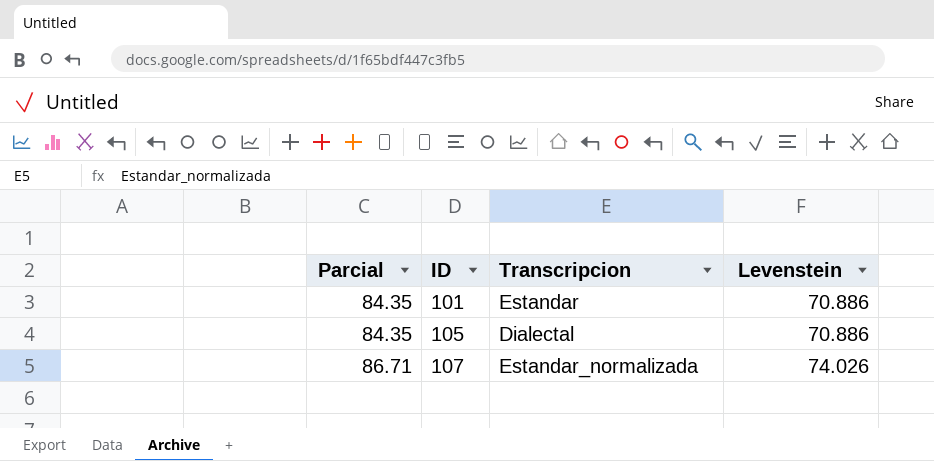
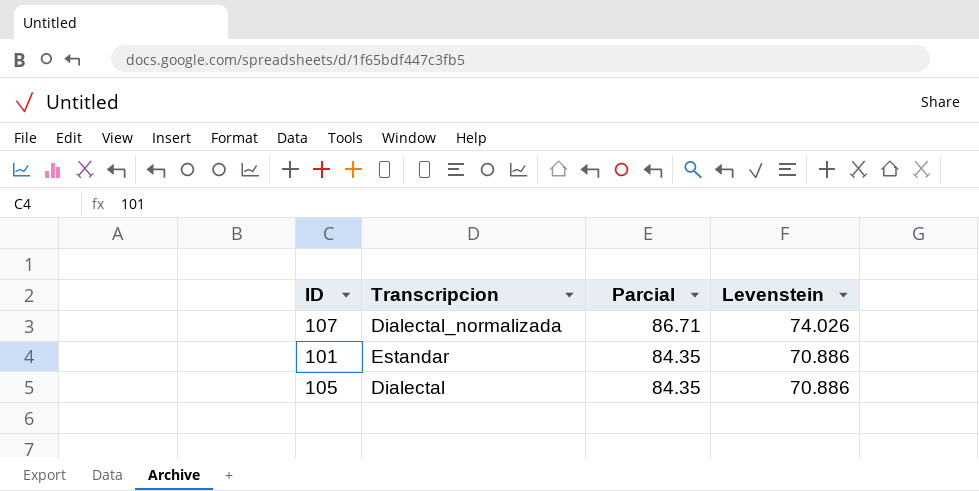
row order: Parcial ascending -> Parcial descending
column Parcial | position: 1 -> 3
107 | Transcripcion: Estandar_normalizada -> Dialectal_normalizada

